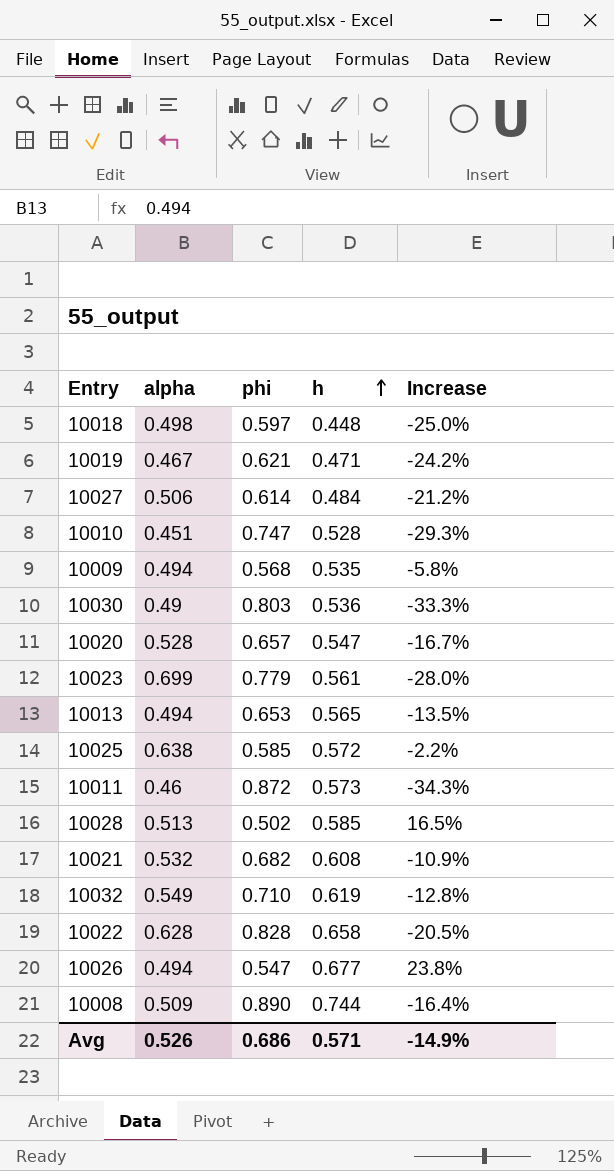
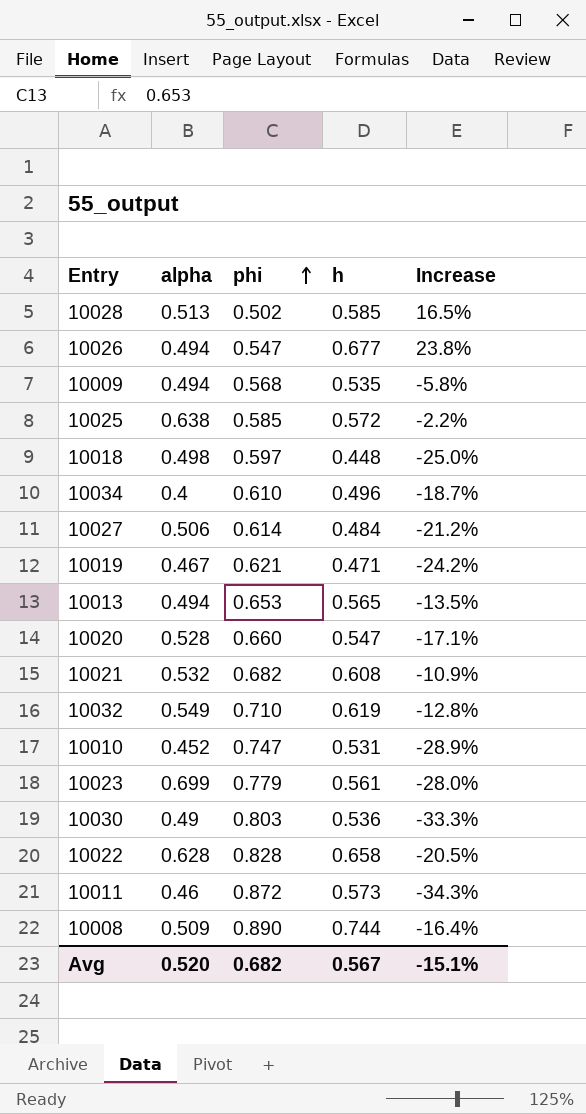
row order: h ascending -> phi ascending
row 10034: none -> 0.4 | 0.610 | 0.496 | -18.7%
10020 | phi: 0.657 -> 0.660
10020 | Increase: -16.7% -> -17.1%
10010 | alpha: 0.451 -> 0.452
10010 | h: 0.528 -> 0.531
10010 | Increase: -29.3% -> -28.9%
Avg | alpha: 0.526 -> 0.520
Avg | phi: 0.686 -> 0.682
Avg | h: 0.571 -> 0.567
Avg | Increase: -14.9% -> -15.1%

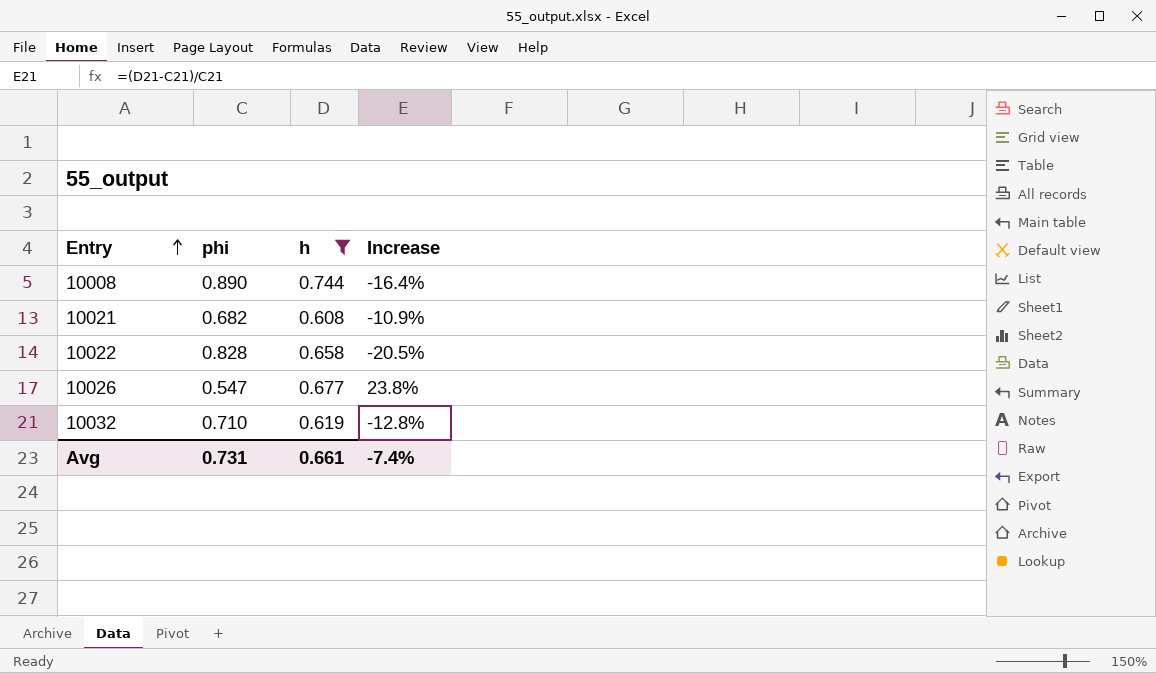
filter: none -> h >= 0.608
row order: phi ascending -> Entry ascending
column alpha | position: 2 -> none
Avg | phi: 0.682 -> 0.731
Avg | h: 0.567 -> 0.661
Avg | Increase: -15.1% -> -7.4%

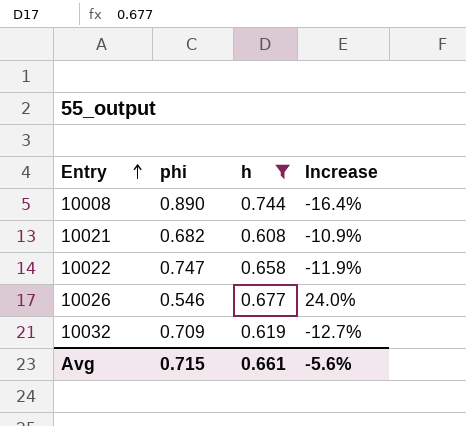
10022 | phi: 0.828 -> 0.747
10022 | Increase: -20.5% -> -11.9%
10026 | phi: 0.547 -> 0.546
10026 | Increase: 23.8% -> 24.0%
10032 | phi: 0.710 -> 0.709
10032 | Increase: -12.8% -> -12.7%
Avg | phi: 0.731 -> 0.715
Avg | Increase: -7.4% -> -5.6%

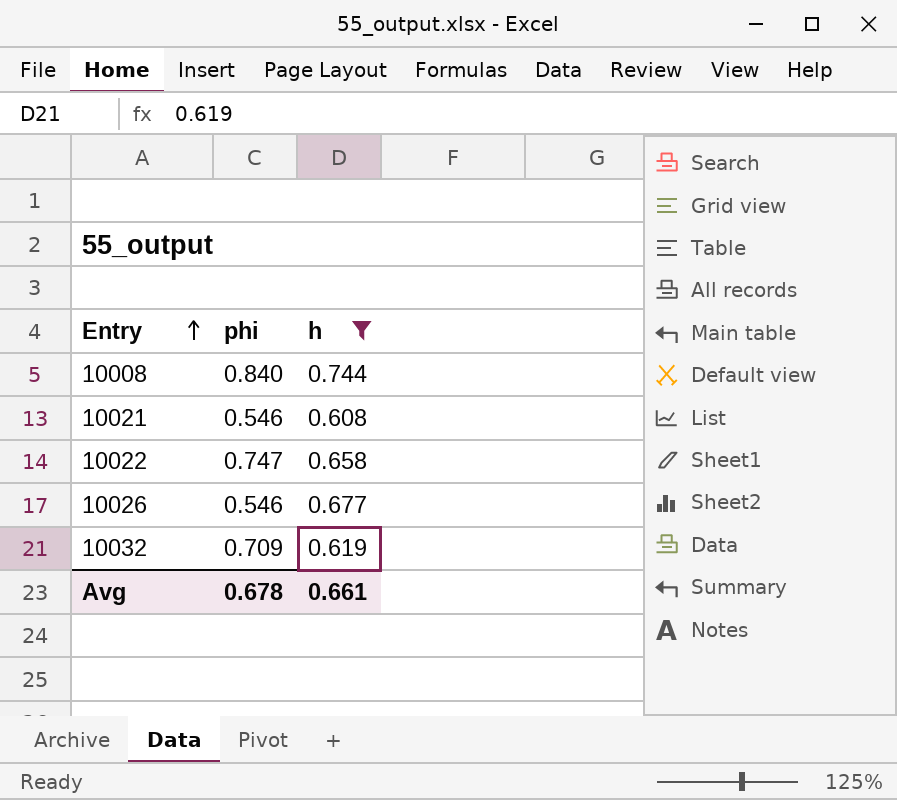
column Increase | formula: ([h] - [phi]) / [phi] -> none
10008 | phi: 0.890 -> 0.840
10021 | phi: 0.682 -> 0.546
Avg | phi: 0.715 -> 0.678

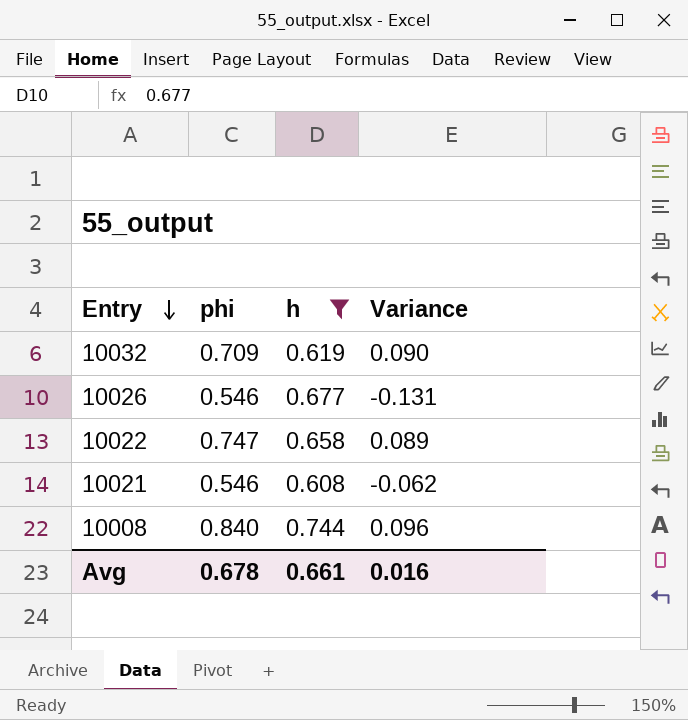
row order: Entry ascending -> Entry descending
column Variance | formula: none -> [phi] - [h]

